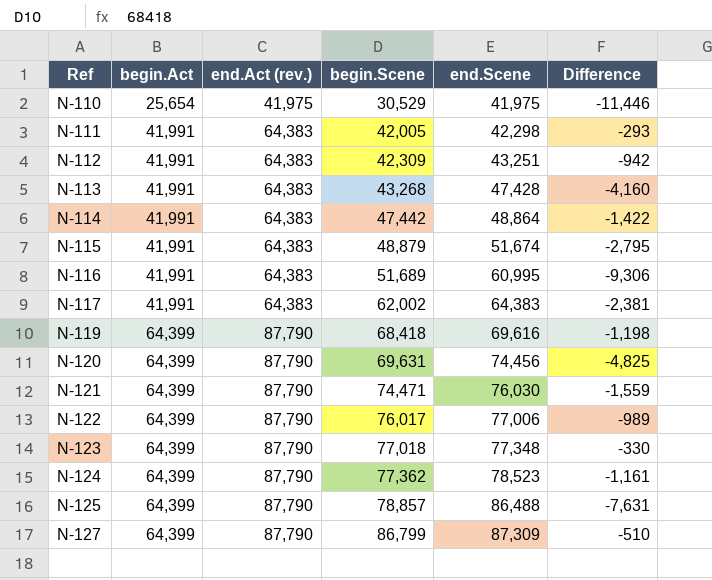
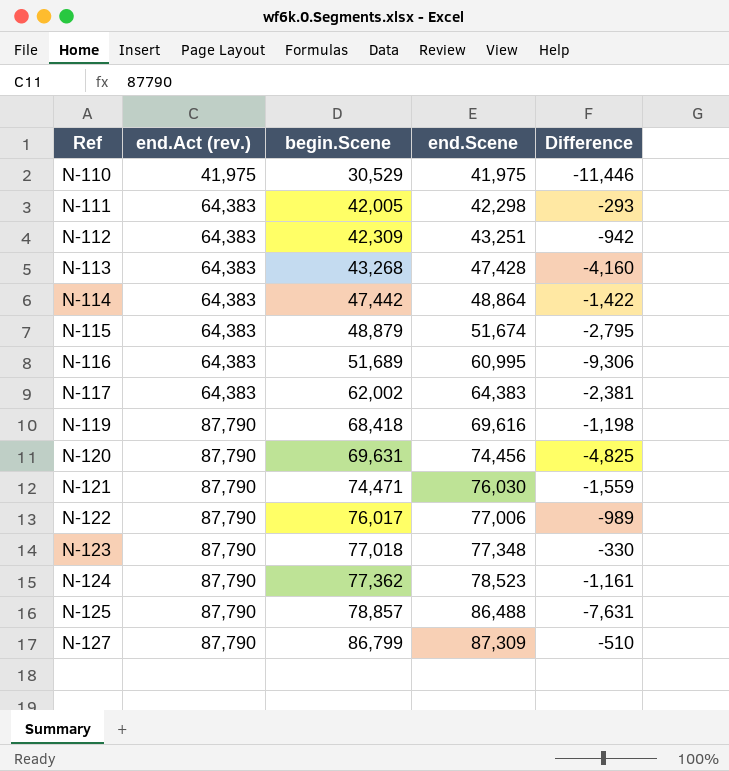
column begin.Act | position: 2 -> none

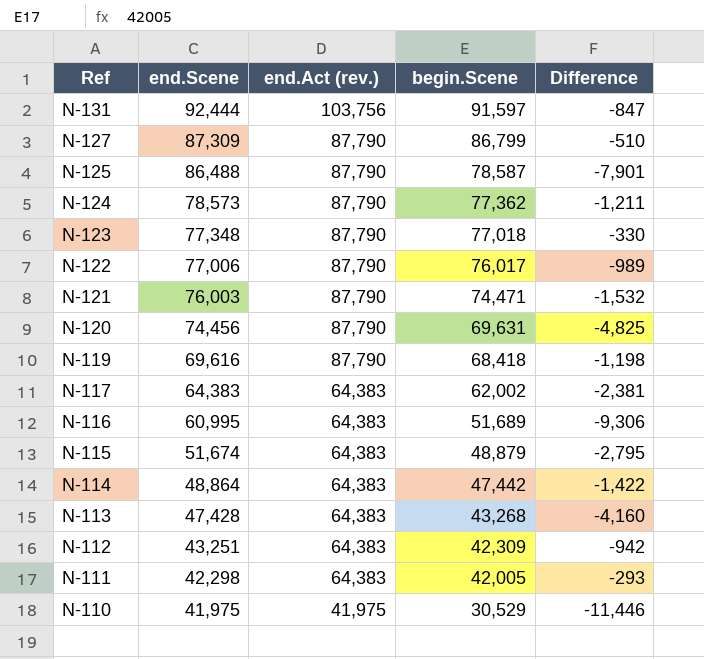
row order: Ref ascending -> Ref descending
column end.Scene | position: 4 -> 2
row N-131: none -> 92,444 | 103,756 | 91,597 | -847
N-125 | begin.Scene: 78,857 -> 78,587
N-125 | Difference: -7,631 -> -7,901
N-124 | end.Scene: 78,523 -> 78,573
N-124 | Difference: -1,161 -> -1,211
N-121 | end.Scene: 76,030 -> 76,003
N-121 | Difference: -1,559 -> -1,532

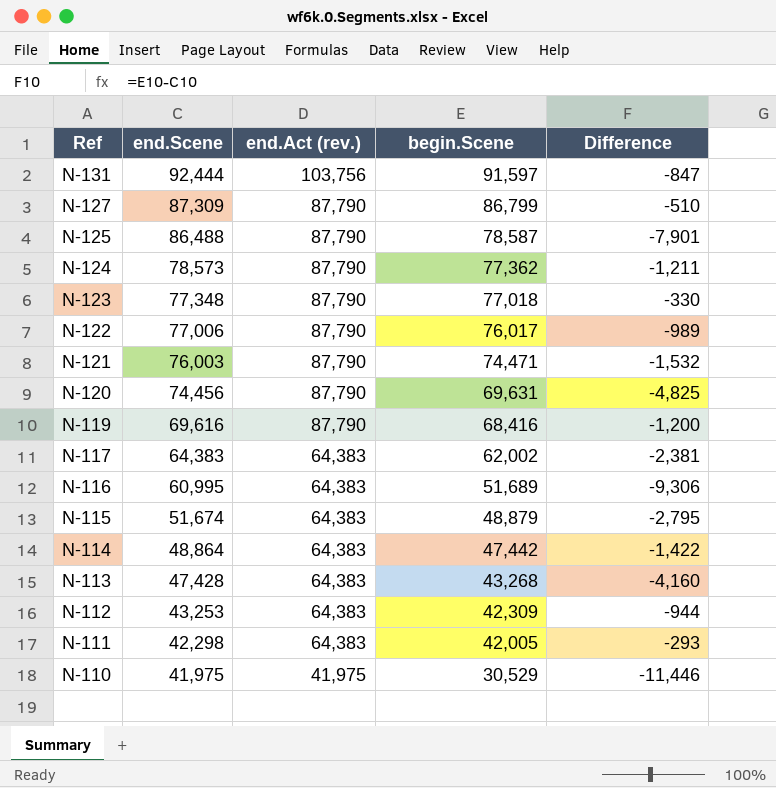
N-119 | begin.Scene: 68,418 -> 68,416
N-119 | Difference: -1,198 -> -1,200
N-112 | end.Scene: 43,251 -> 43,253
N-112 | Difference: -942 -> -944

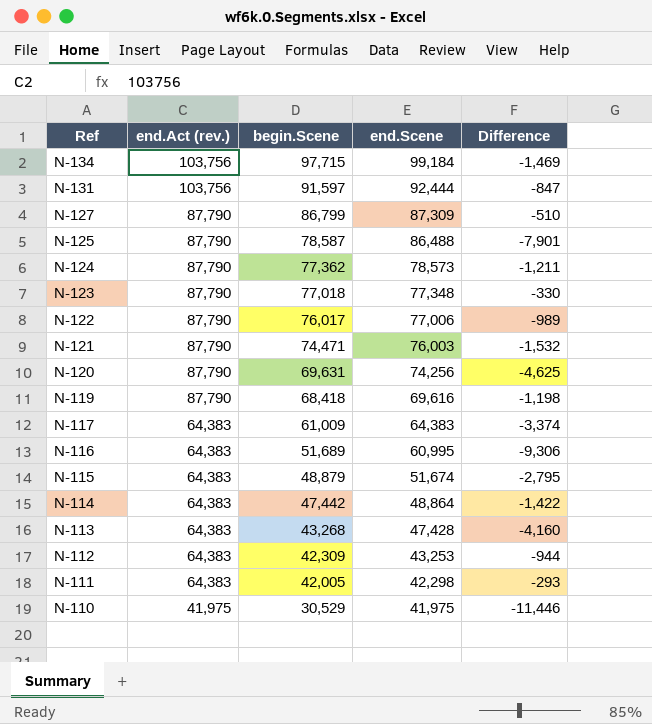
column end.Scene | position: 2 -> 4
row N-134: none -> 103,756 | 97,715 | 99,184 | -1,469
N-120 | end.Scene: 74,456 -> 74,256
N-120 | Difference: -4,825 -> -4,625
N-119 | begin.Scene: 68,416 -> 68,418
N-119 | Difference: -1,200 -> -1,198
N-117 | begin.Scene: 62,002 -> 61,009
N-117 | Difference: -2,381 -> -3,374

